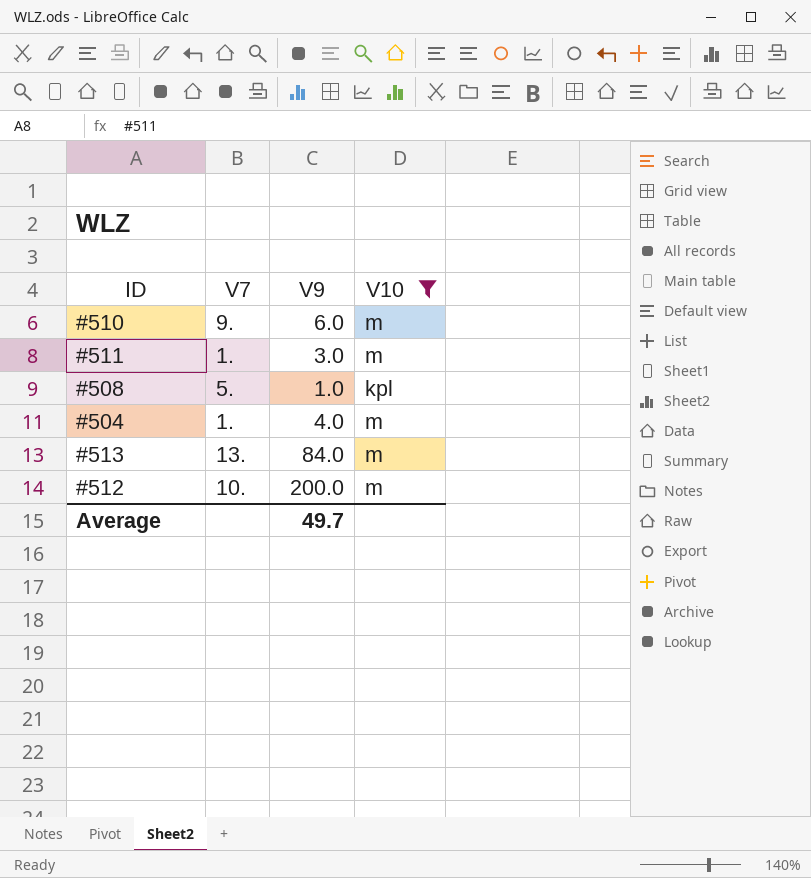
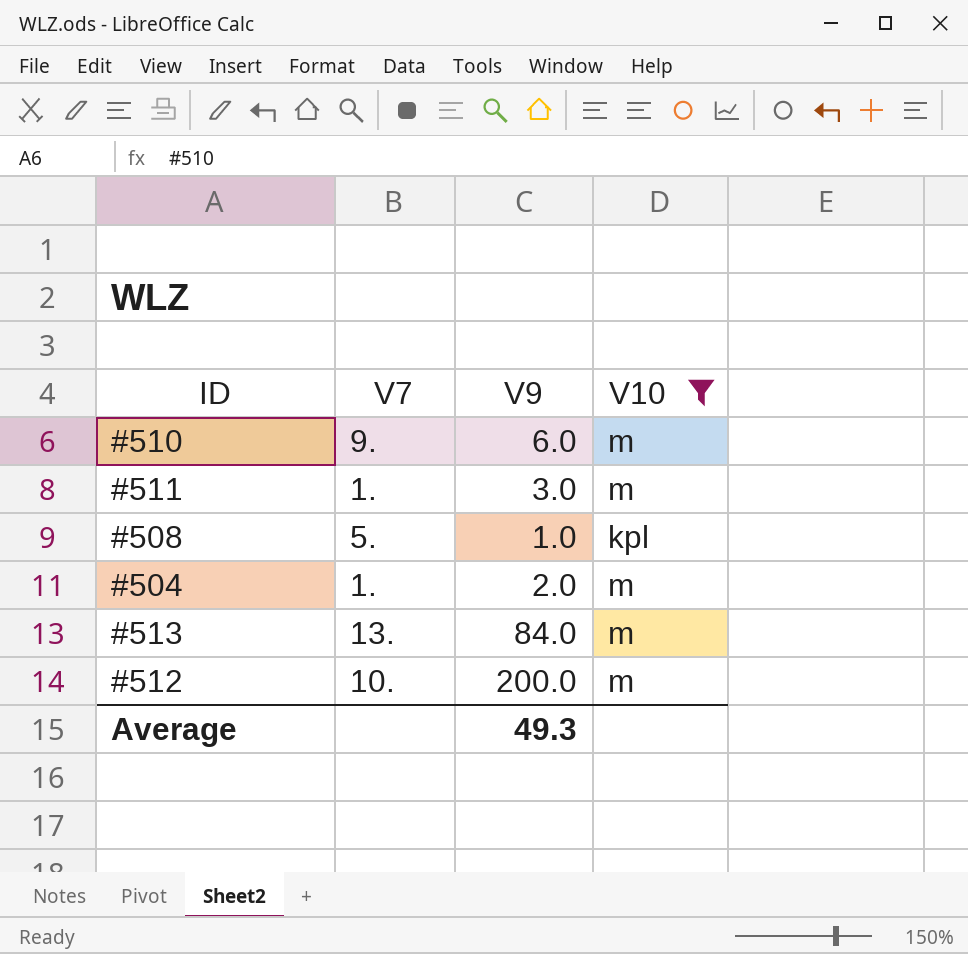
#504 | V9: 4.0 -> 2.0
Average | V9: 49.7 -> 49.3

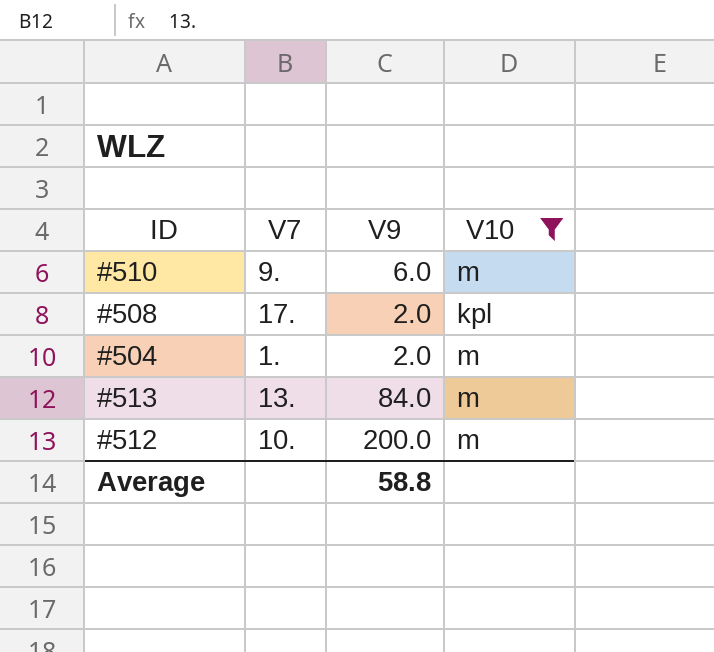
row #511: 1. | 3.0 | m -> none
#508 | V7: 5. -> 17.
#508 | V9: 1.0 -> 2.0
Average | V9: 49.3 -> 58.8

